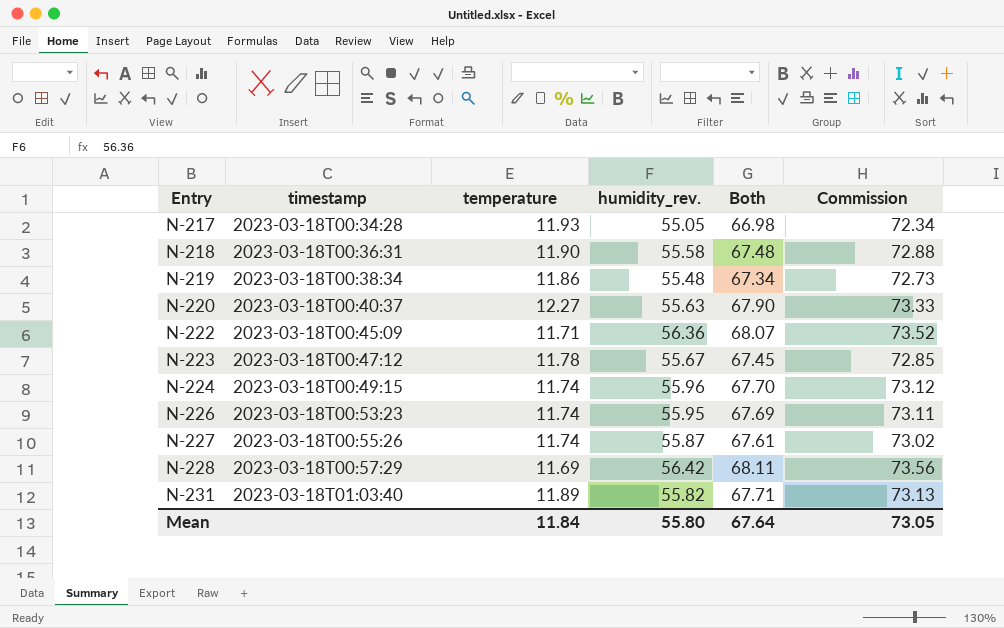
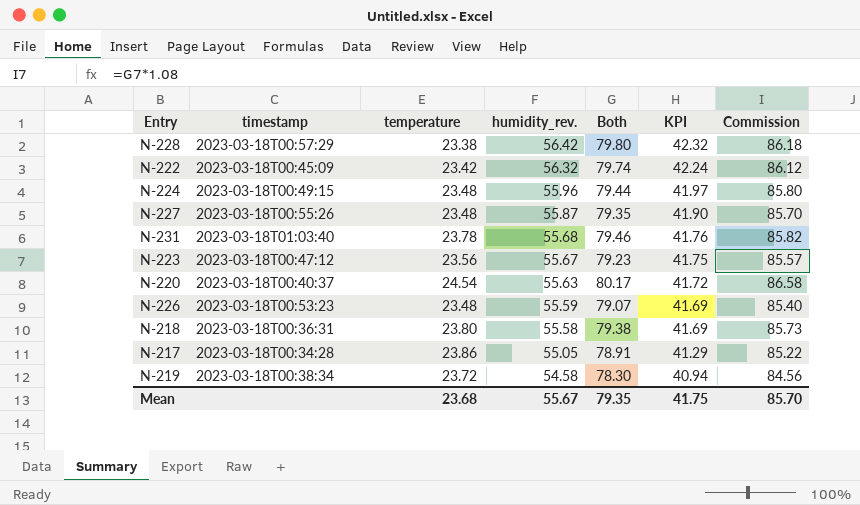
row order: Entry ascending -> humidity_rev. descending
column KPI | formula: none -> [humidity_rev.] * 0.75
N-228 | temperature: 11.69 -> 23.38
N-228 | Both: 68.11 -> 79.80
N-228 | Commission: 73.56 -> 86.18
N-222 | temperature: 11.71 -> 23.42
N-222 | humidity_rev.: 56.36 -> 56.32
N-222 | Both: 68.07 -> 79.74
N-222 | Commission: 73.52 -> 86.12
N-224 | temperature: 11.74 -> 23.48
N-224 | Both: 67.70 -> 79.44
N-224 | Commission: 73.12 -> 85.80
N-227 | temperature: 11.74 -> 23.48
N-227 | Both: 67.61 -> 79.35
N-227 | Commission: 73.02 -> 85.70
N-231 | temperature: 11.89 -> 23.78
N-231 | humidity_rev.: 55.82 -> 55.68
N-231 | Both: 67.71 -> 79.46
N-231 | Commission: 73.13 -> 85.82
N-223 | temperature: 11.78 -> 23.56
N-223 | Both: 67.45 -> 79.23
N-223 | Commission: 72.85 -> 85.57
N-220 | temperature: 12.27 -> 24.54
N-220 | Both: 67.90 -> 80.17
N-220 | Commission: 73.33 -> 86.58
N-226 | temperature: 11.74 -> 23.48
N-226 | humidity_rev.: 55.95 -> 55.59
N-226 | Both: 67.69 -> 79.07
N-226 | Commission: 73.11 -> 85.40
N-218 | temperature: 11.90 -> 23.80
N-218 | Both: 67.48 -> 79.38
N-218 | Commission: 72.88 -> 85.73
N-217 | temperature: 11.93 -> 23.86
N-217 | Both: 66.98 -> 78.91
N-217 | Commission: 72.34 -> 85.22
N-219 | temperature: 11.86 -> 23.72
N-219 | humidity_rev.: 55.48 -> 54.58
N-219 | Both: 67.34 -> 78.30
N-219 | Commission: 72.73 -> 84.56
Mean | temperature: 11.84 -> 23.68
Mean | humidity_rev.: 55.80 -> 55.67
Mean | Both: 67.64 -> 79.35
Mean | Commission: 73.05 -> 85.70

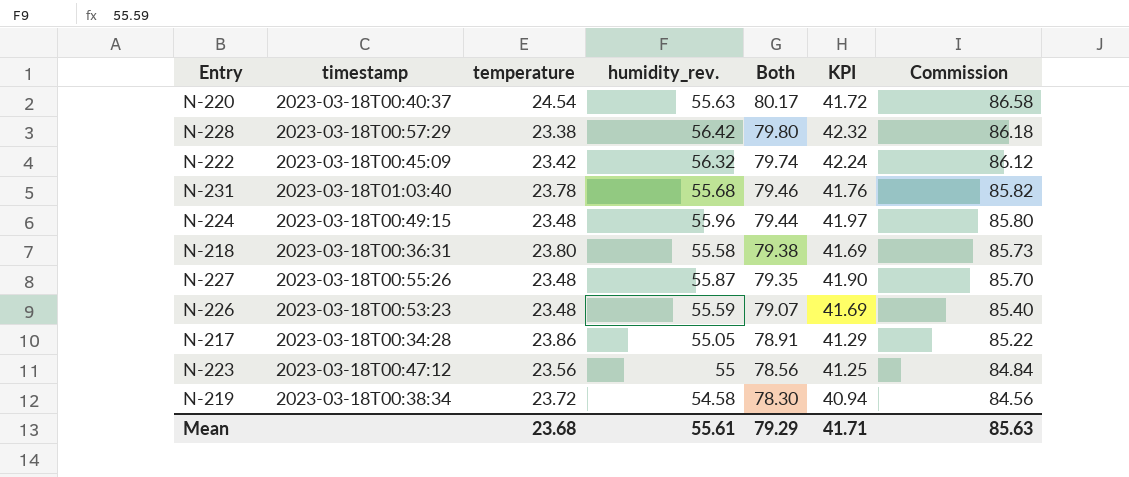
row order: humidity_rev. descending -> Both descending
N-223 | humidity_rev.: 55.67 -> 55
N-223 | Both: 79.23 -> 78.56
N-223 | KPI: 41.75 -> 41.25
N-223 | Commission: 85.57 -> 84.84
Mean | humidity_rev.: 55.67 -> 55.61
Mean | Both: 79.35 -> 79.29
Mean | KPI: 41.75 -> 41.71
Mean | Commission: 85.70 -> 85.63

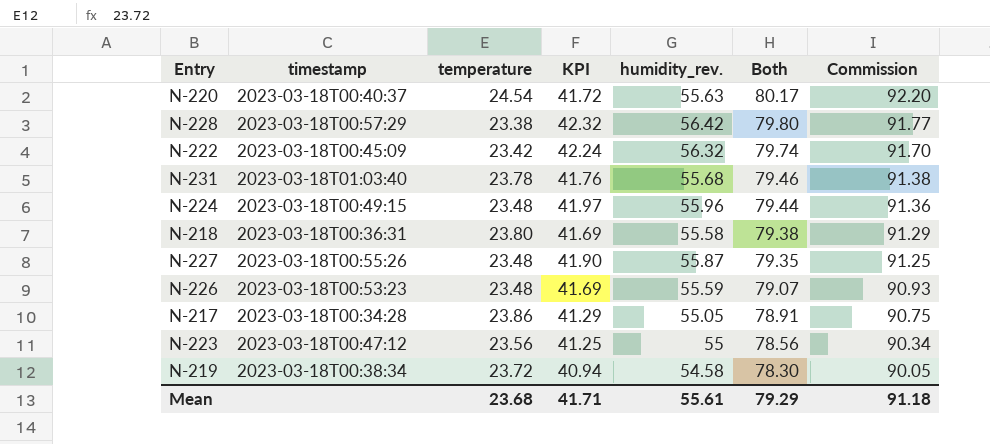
column KPI | position: 6 -> 4
column Commission | formula: [Both] * 1.08 -> [Both] * 1.15
Mean | Commission: 85.63 -> 91.18

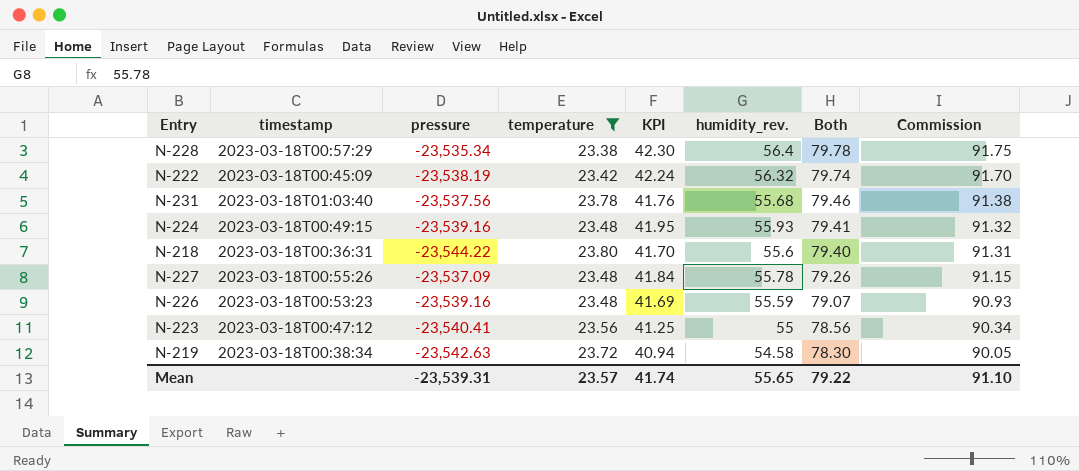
filter: none -> temperature <= 23.80
column pressure | position: none -> 3
N-228 | KPI: 42.32 -> 42.30
N-228 | humidity_rev.: 56.42 -> 56.4
N-228 | Both: 79.80 -> 79.78
N-228 | Commission: 91.77 -> 91.75
N-224 | KPI: 41.97 -> 41.95
N-224 | humidity_rev.: 55.96 -> 55.93
N-224 | Both: 79.44 -> 79.41
N-224 | Commission: 91.36 -> 91.32
N-218 | KPI: 41.69 -> 41.70
N-218 | humidity_rev.: 55.58 -> 55.6
N-218 | Both: 79.38 -> 79.40
N-218 | Commission: 91.29 -> 91.31
N-227 | KPI: 41.90 -> 41.84
N-227 | humidity_rev.: 55.87 -> 55.78
N-227 | Both: 79.35 -> 79.26
N-227 | Commission: 91.25 -> 91.15
Mean | temperature: 23.68 -> 23.57
Mean | KPI: 41.71 -> 41.74
Mean | humidity_rev.: 55.61 -> 55.65
Mean | Both: 79.29 -> 79.22
Mean | Commission: 91.18 -> 91.10

